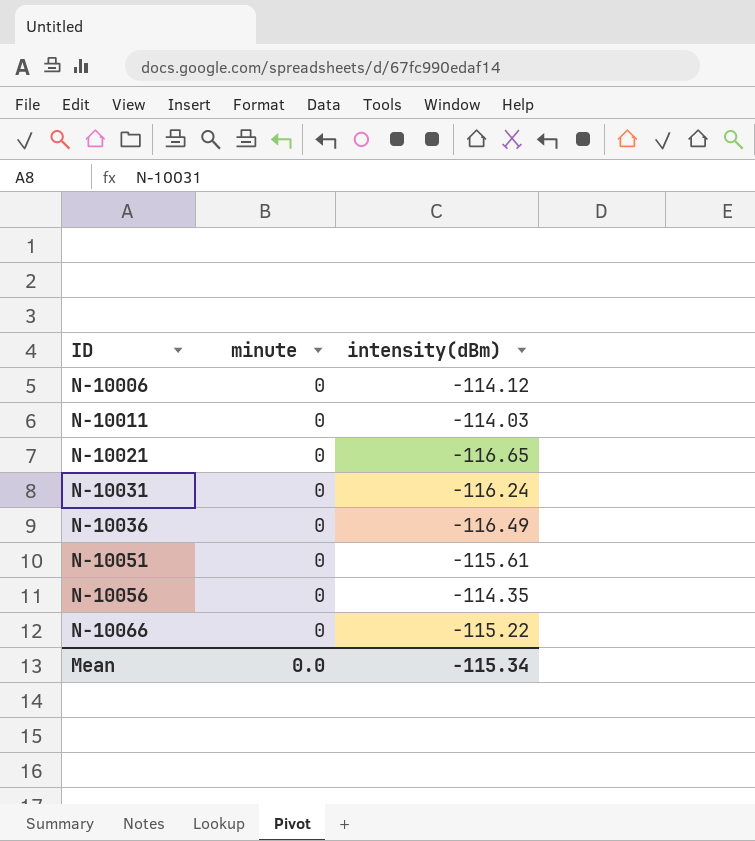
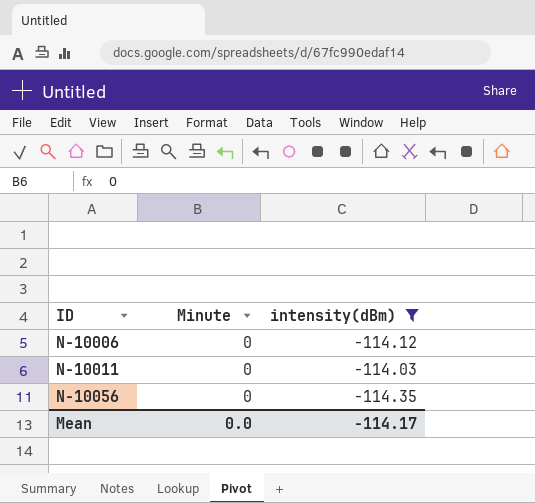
filter: none -> intensity(dBm) >= -114.35
column name: minute -> Minute
Mean | intensity(dBm): -115.34 -> -114.17

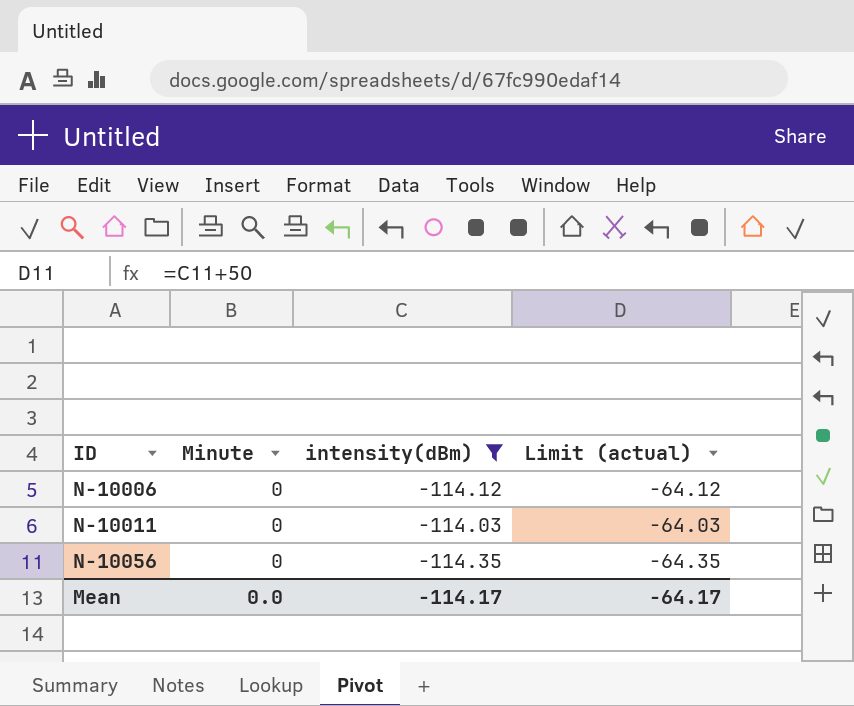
column Limit (actual) | formula: none -> [intensity(dBm)] + 50

